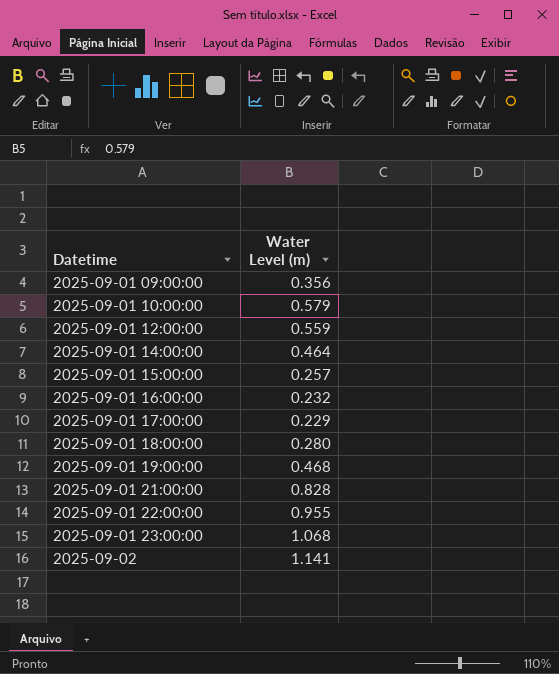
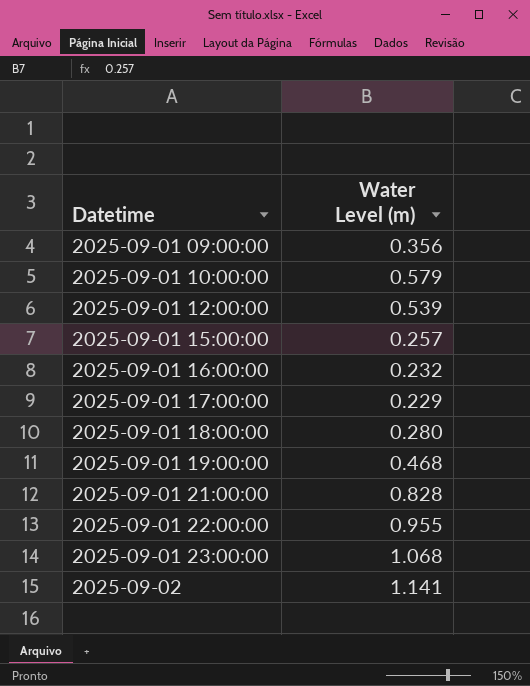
row 2025-09-01 14:00:00: 0.464 -> none
2025-09-01 12:00:00 | Water Level (m): 0.559 -> 0.539

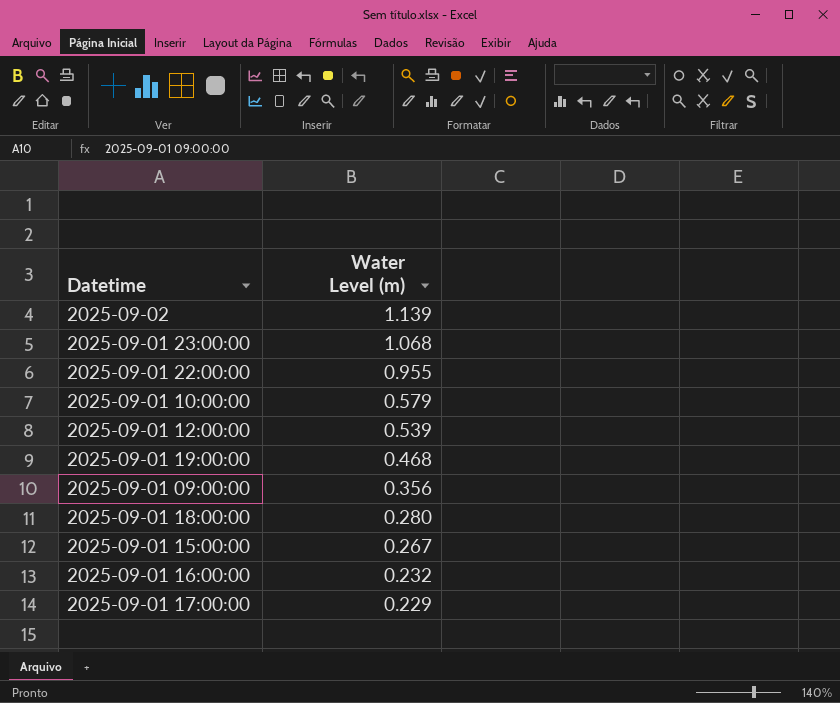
row order: Datetime ascending -> Water Level (m) descending
row 2025-09-01 21:00:00: 0.828 -> none
2025-09-02 | Water Level (m): 1.141 -> 1.139
2025-09-01 15:00:00 | Water Level (m): 0.257 -> 0.267

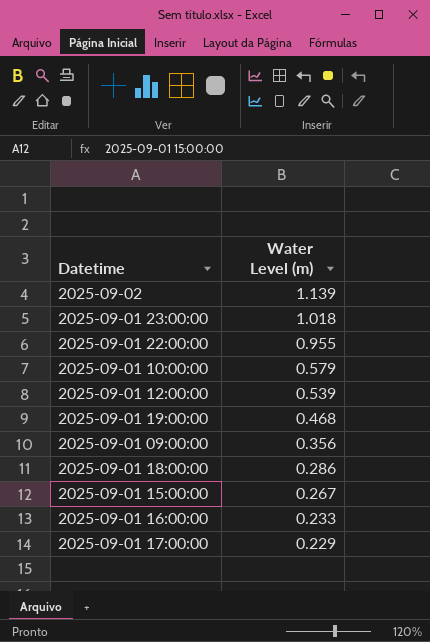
2025-09-01 23:00:00 | Water Level (m): 1.068 -> 1.018
2025-09-01 18:00:00 | Water Level (m): 0.280 -> 0.286
2025-09-01 16:00:00 | Water Level (m): 0.232 -> 0.233

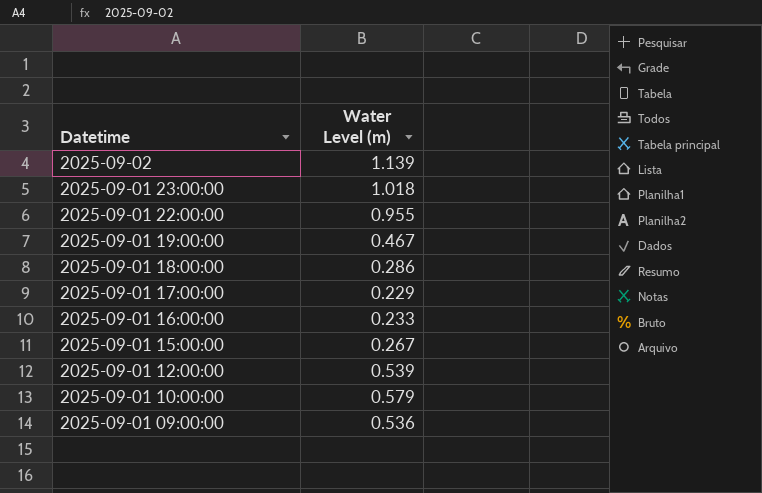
row order: Water Level (m) descending -> Datetime descending
2025-09-01 19:00:00 | Water Level (m): 0.468 -> 0.467
2025-09-01 09:00:00 | Water Level (m): 0.356 -> 0.536

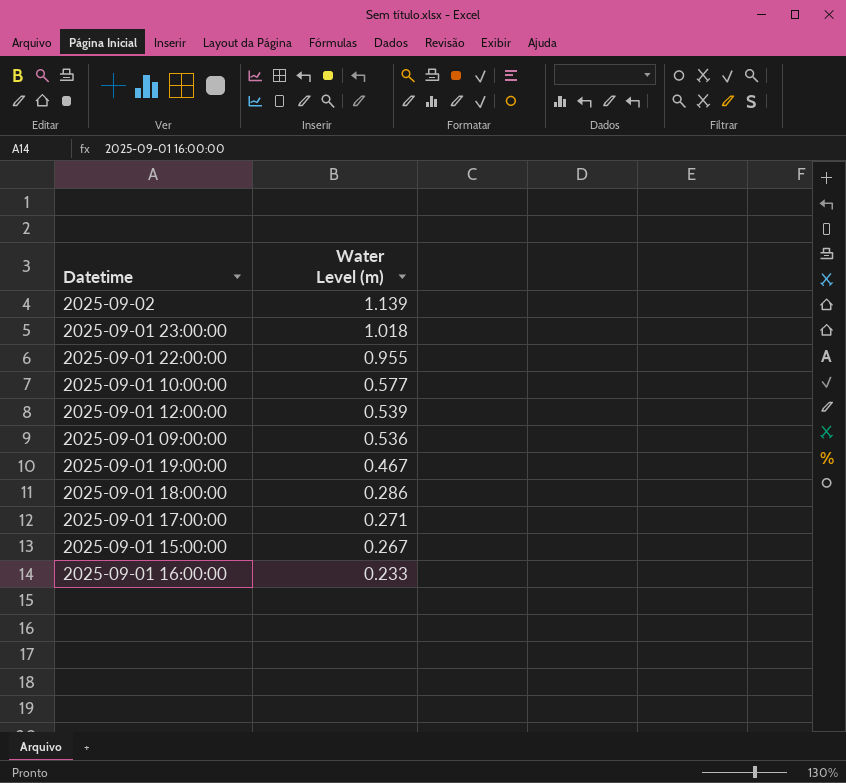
row order: Datetime descending -> Water Level (m) descending
2025-09-01 10:00:00 | Water Level (m): 0.579 -> 0.577
2025-09-01 17:00:00 | Water Level (m): 0.229 -> 0.271

